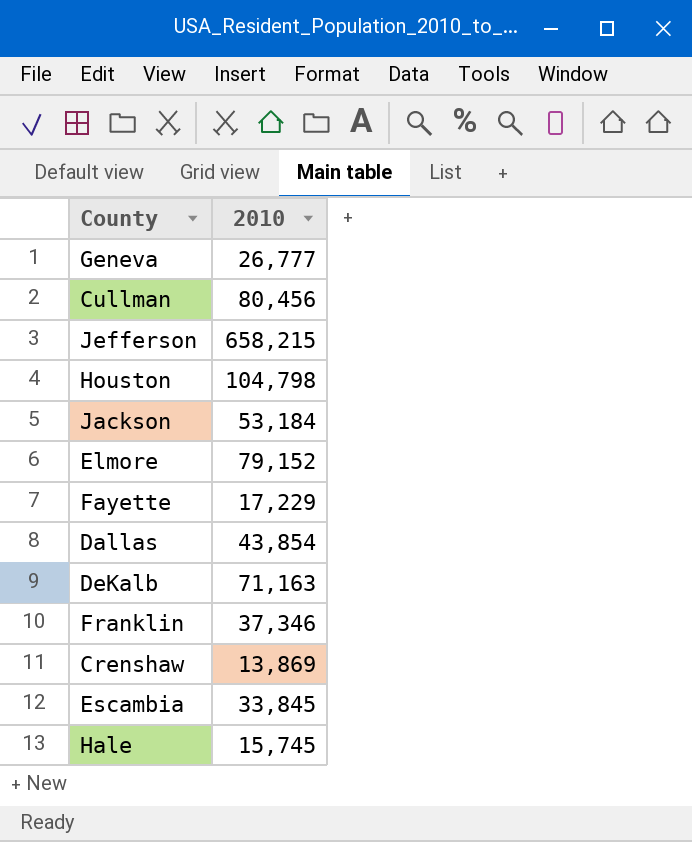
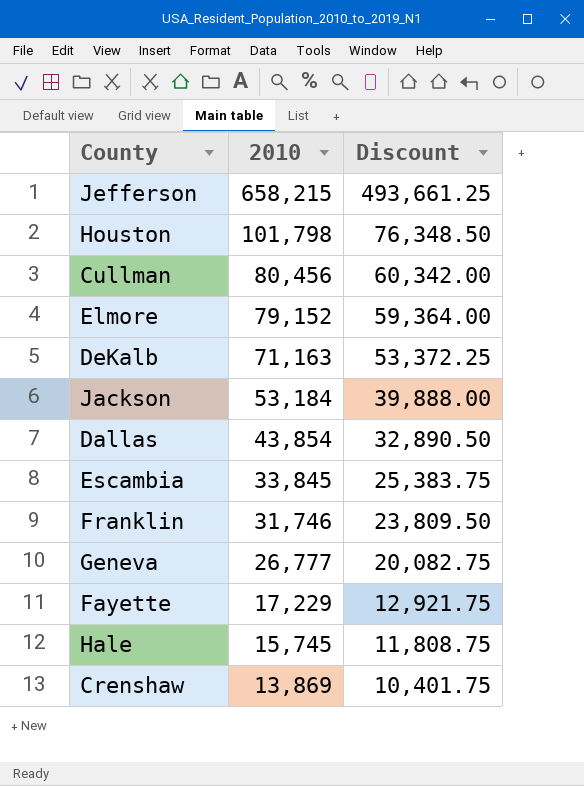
row order: none -> 2010 descending
column Discount | formula: none -> [2010] * 0.75
Houston | 2010: 104,798 -> 101,798
Franklin | 2010: 37,346 -> 31,746

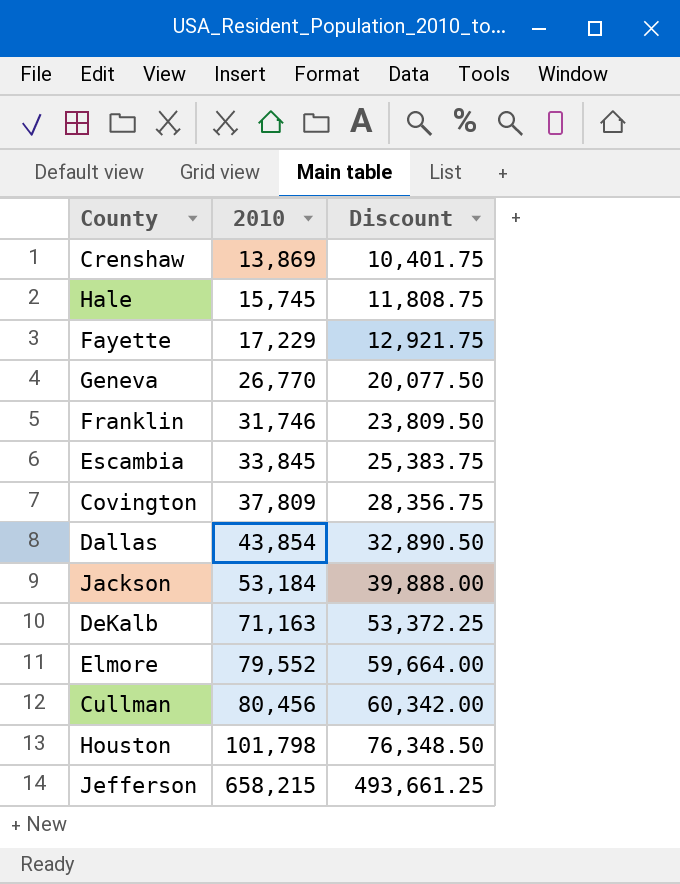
row order: 2010 descending -> 2010 ascending
Geneva | 2010: 26,777 -> 26,770
Geneva | Discount: 20,082.75 -> 20,077.50
row Covington: none -> 37,809 | 28,356.75
Elmore | 2010: 79,152 -> 79,552
Elmore | Discount: 59,364.00 -> 59,664.00

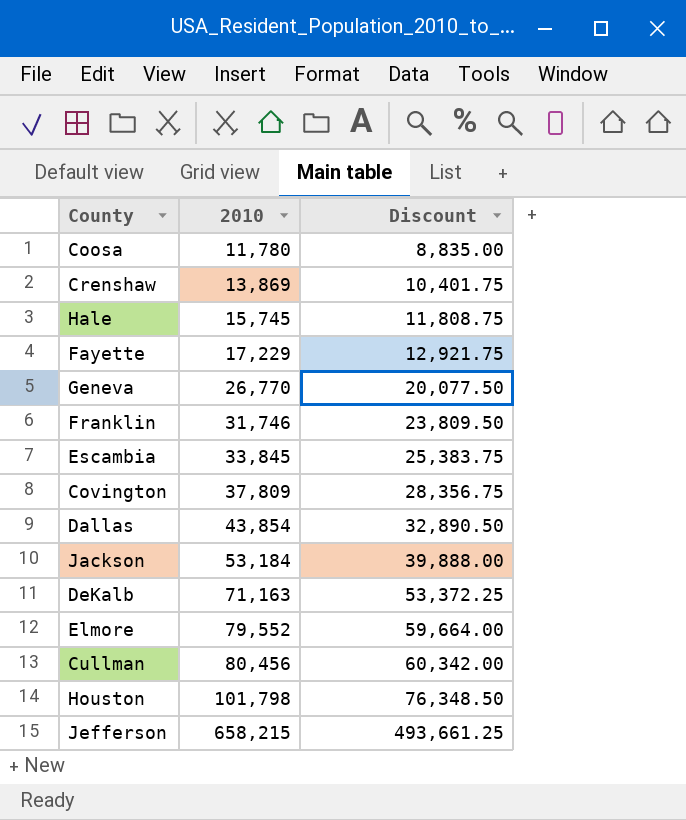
row Coosa: none -> 11,780 | 8,835.00

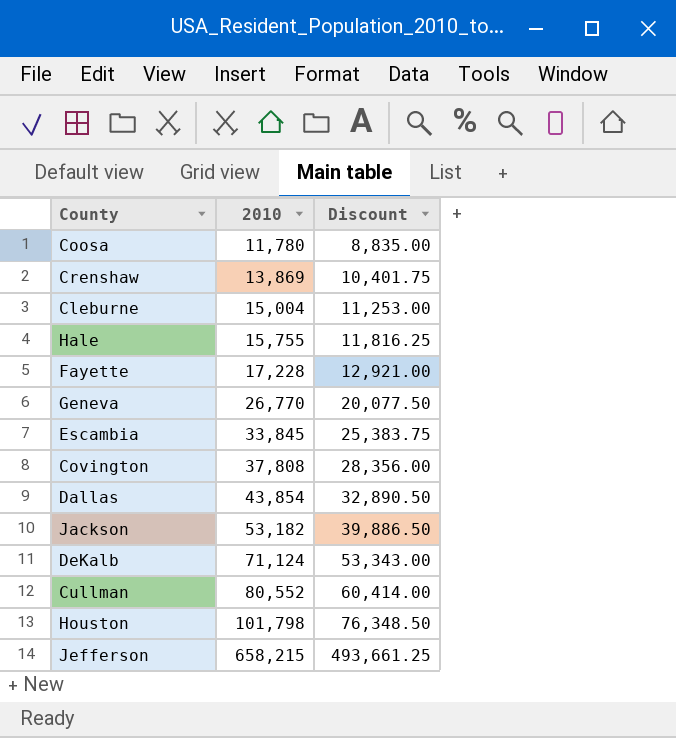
row Franklin: 31,746 | 23,809.50 -> none
row Elmore: 79,552 | 59,664.00 -> none
row Cleburne: none -> 15,004 | 11,253.00
Hale | 2010: 15,745 -> 15,755
Hale | Discount: 11,808.75 -> 11,816.25
Fayette | 2010: 17,229 -> 17,228
Fayette | Discount: 12,921.75 -> 12,921.00
Covington | 2010: 37,809 -> 37,808
Covington | Discount: 28,356.75 -> 28,356.00
Jackson | 2010: 53,184 -> 53,182
Jackson | Discount: 39,888.00 -> 39,886.50
DeKalb | 2010: 71,163 -> 71,124
DeKalb | Discount: 53,372.25 -> 53,343.00
Cullman | 2010: 80,456 -> 80,552
Cullman | Discount: 60,342.00 -> 60,414.00

